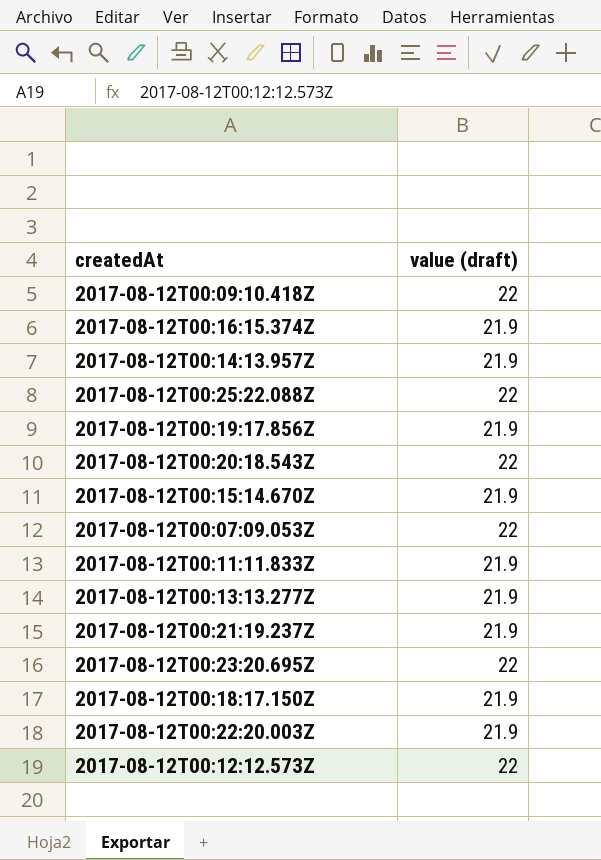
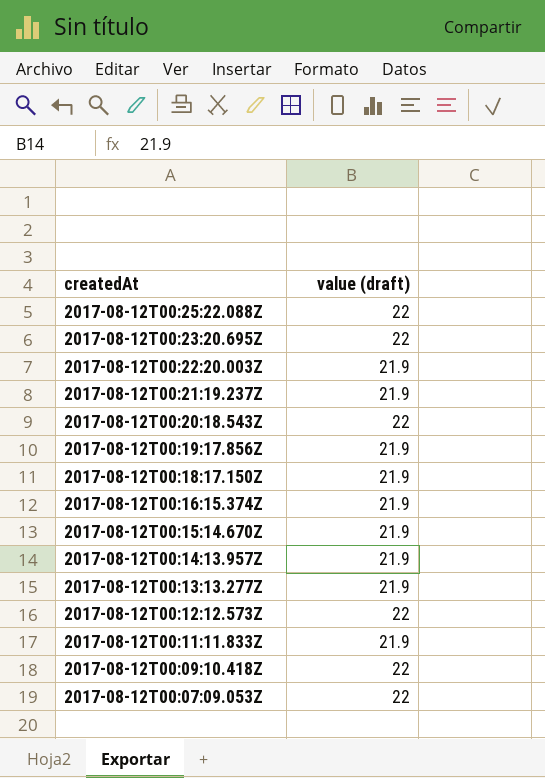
row order: none -> createdAt descending

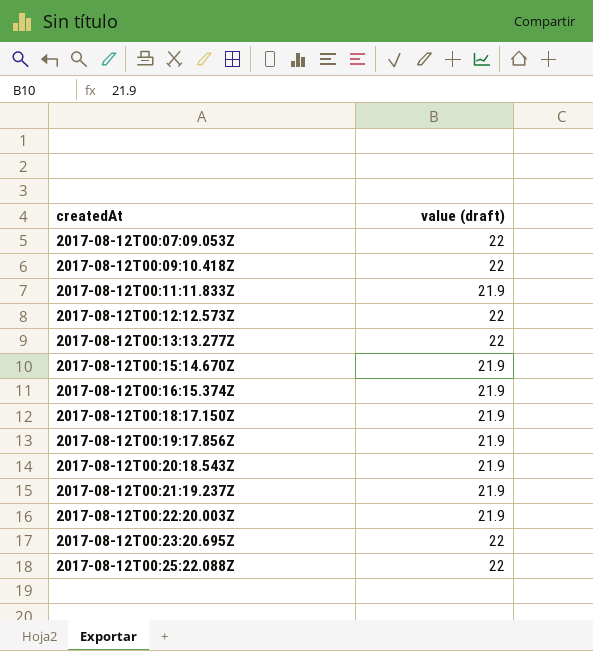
row order: createdAt descending -> createdAt ascending
row 2017-08-12T00:14:13.957Z: 21.9 -> none
2017-08-12T00:13:13.277Z | value (draft): 21.9 -> 22
2017-08-12T00:20:18.543Z | value (draft): 22 -> 21.9

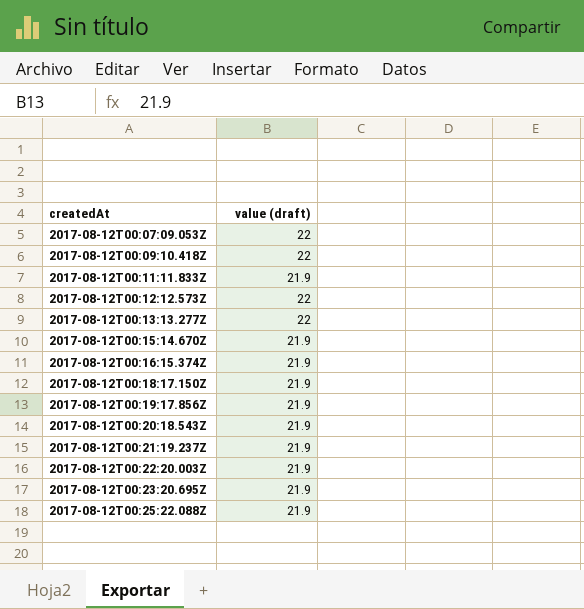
2017-08-12T00:23:20.695Z | value (draft): 22 -> 21.9
2017-08-12T00:25:22.088Z | value (draft): 22 -> 21.9

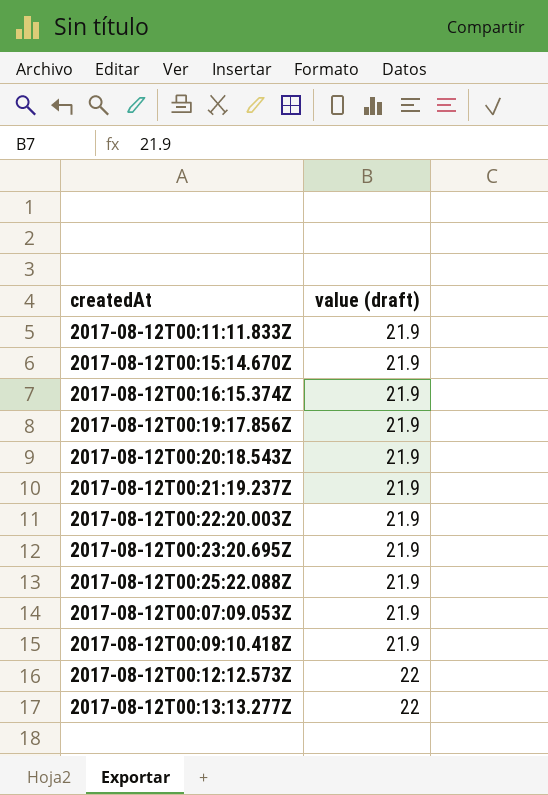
row order: createdAt ascending -> value (draft) ascending
row 2017-08-12T00:18:17.150Z: 21.9 -> none
2017-08-12T00:07:09.053Z | value (draft): 22 -> 21.9
2017-08-12T00:09:10.418Z | value (draft): 22 -> 21.9

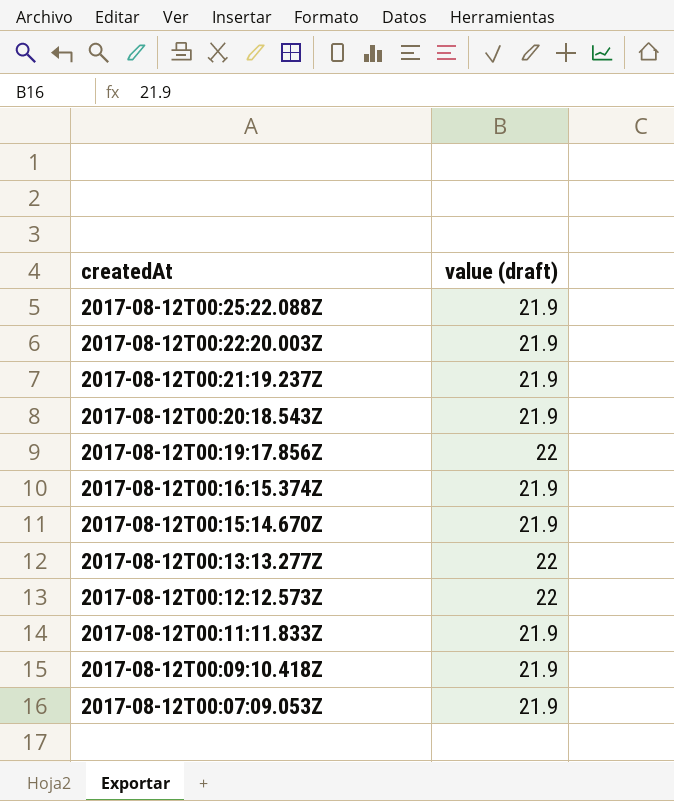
row order: value (draft) ascending -> createdAt descending
row 2017-08-12T00:23:20.695Z: 21.9 -> none
2017-08-12T00:19:17.856Z | value (draft): 21.9 -> 22

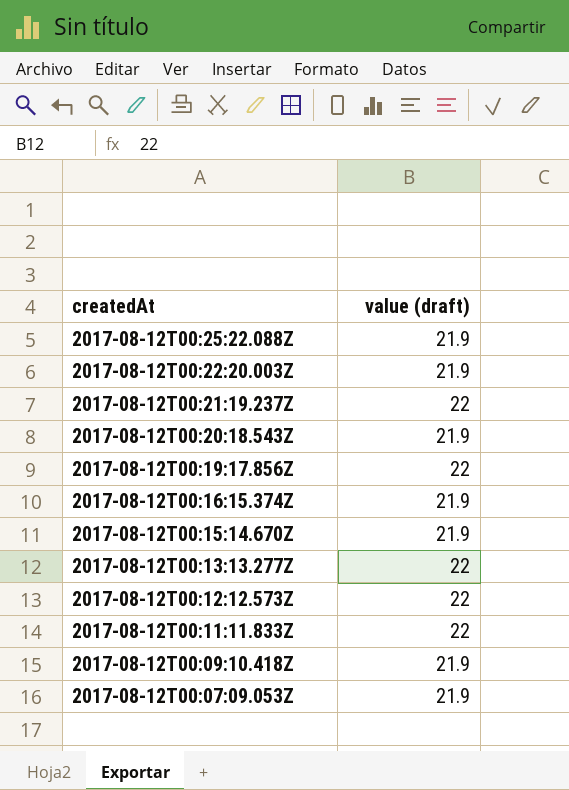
2017-08-12T00:21:19.237Z | value (draft): 21.9 -> 22
2017-08-12T00:11:11.833Z | value (draft): 21.9 -> 22

